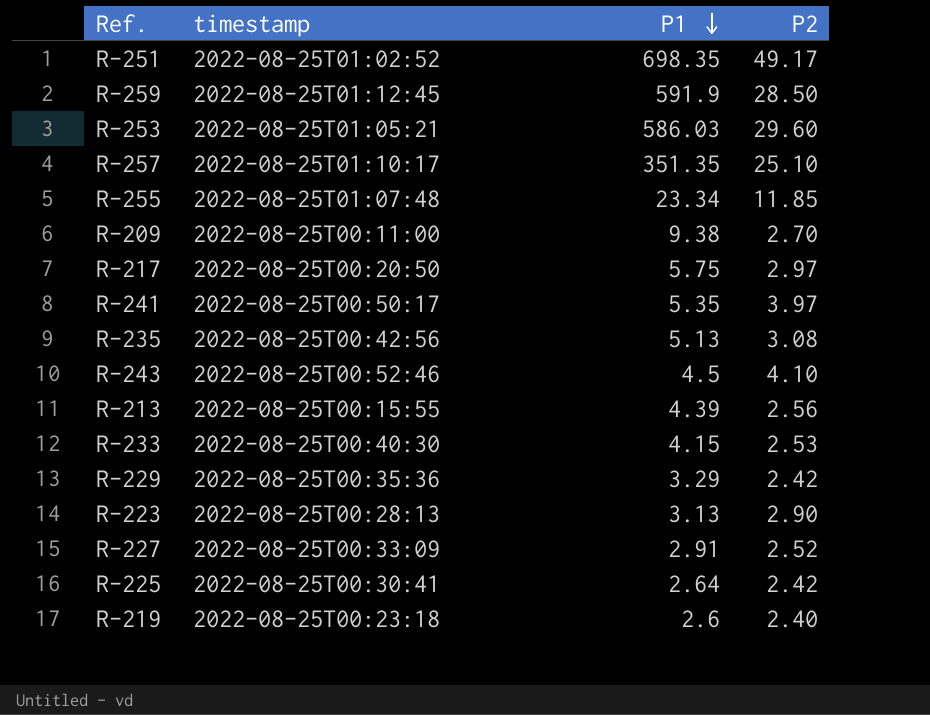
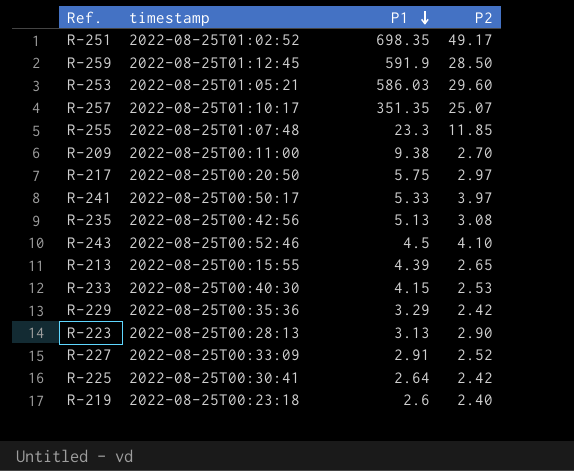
R-257 | P2: 25.10 -> 25.07
R-255 | P1: 23.34 -> 23.3
R-241 | P1: 5.35 -> 5.33
R-213 | P2: 2.56 -> 2.65

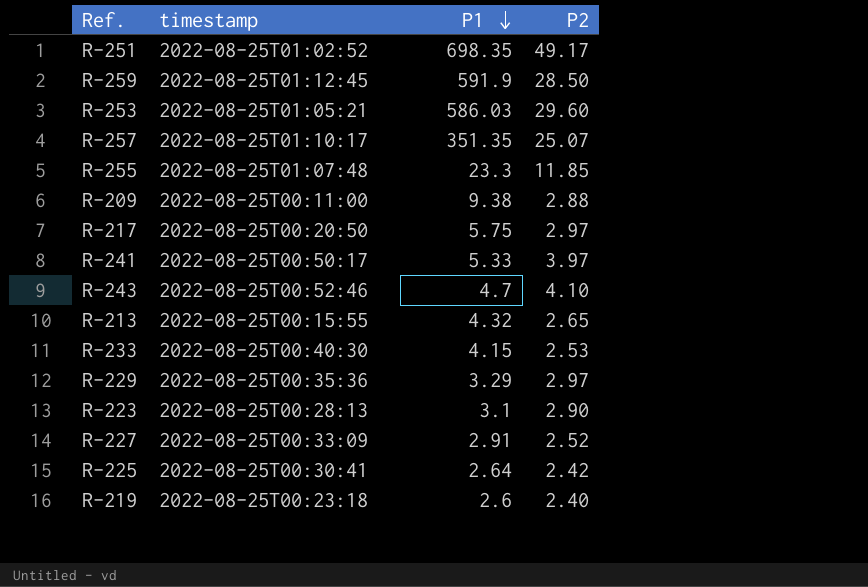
row R-235: 2022-08-25T00:42:56 | 5.13 | 3.08 -> none
R-209 | P2: 2.70 -> 2.88
R-243 | P1: 4.5 -> 4.7
R-213 | P1: 4.39 -> 4.32
R-229 | P2: 2.42 -> 2.97
R-223 | P1: 3.13 -> 3.1

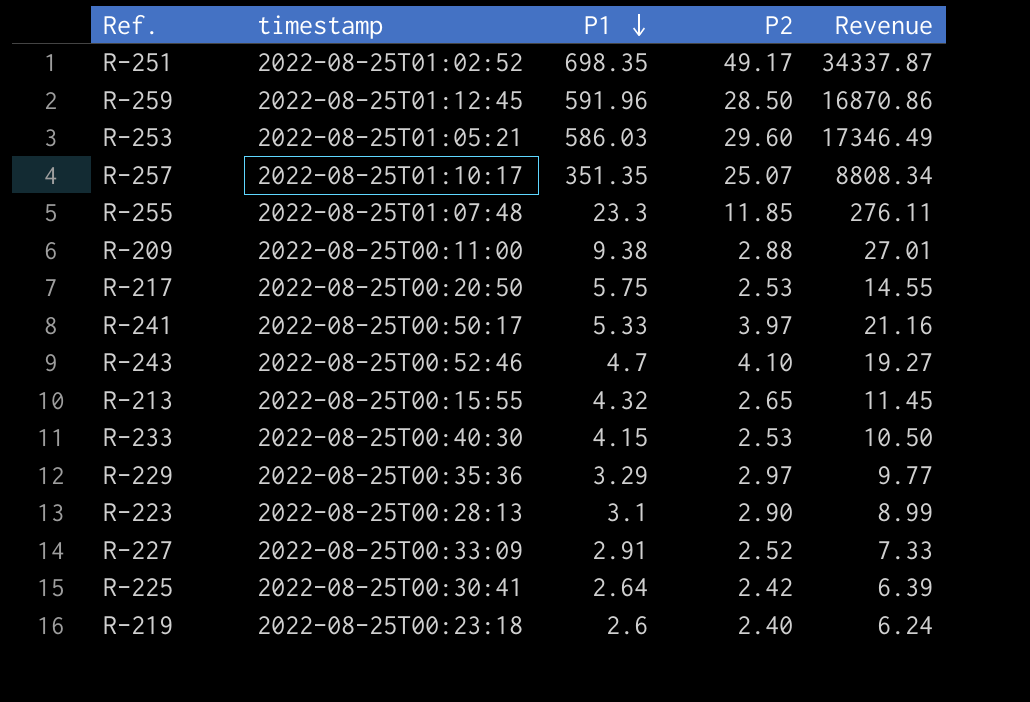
column Revenue | formula: none -> [P1] * [P2]
R-259 | P1: 591.9 -> 591.96
R-217 | P2: 2.97 -> 2.53

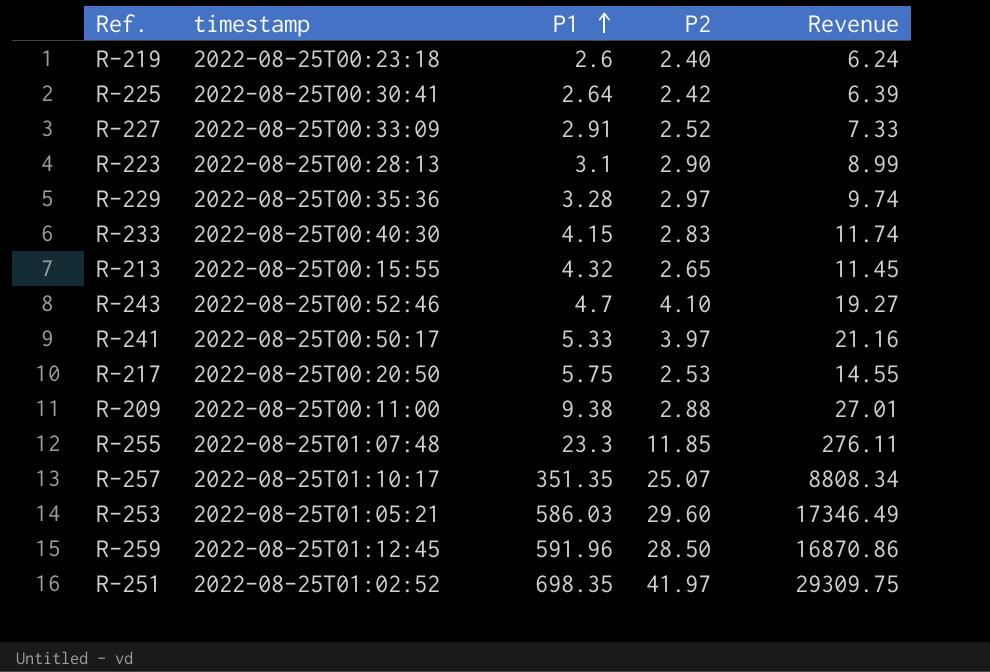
row order: P1 descending -> P1 ascending
R-229 | P1: 3.29 -> 3.28
R-229 | Revenue: 9.77 -> 9.74
R-233 | P2: 2.53 -> 2.83
R-233 | Revenue: 10.50 -> 11.74
R-251 | P2: 49.17 -> 41.97
R-251 | Revenue: 34337.87 -> 29309.75

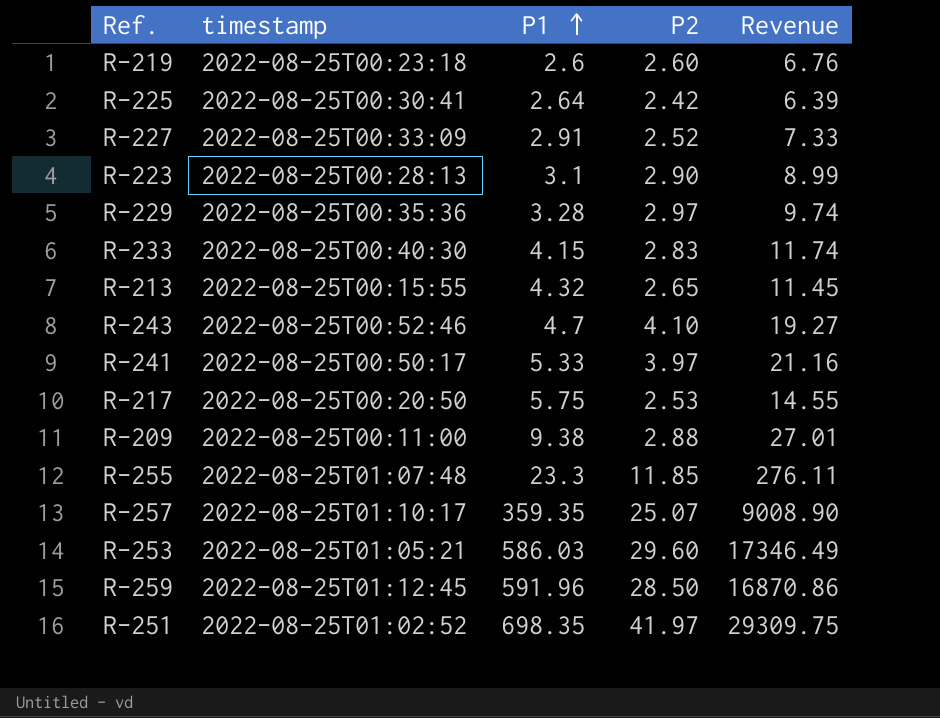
R-219 | P2: 2.40 -> 2.60
R-219 | Revenue: 6.24 -> 6.76
R-257 | P1: 351.35 -> 359.35
R-257 | Revenue: 8808.34 -> 9008.90

